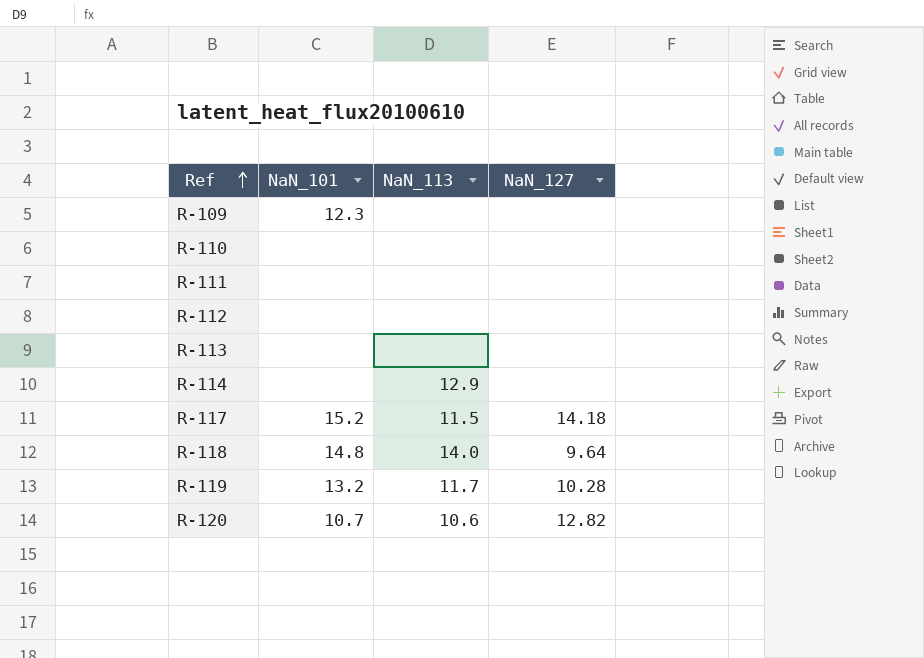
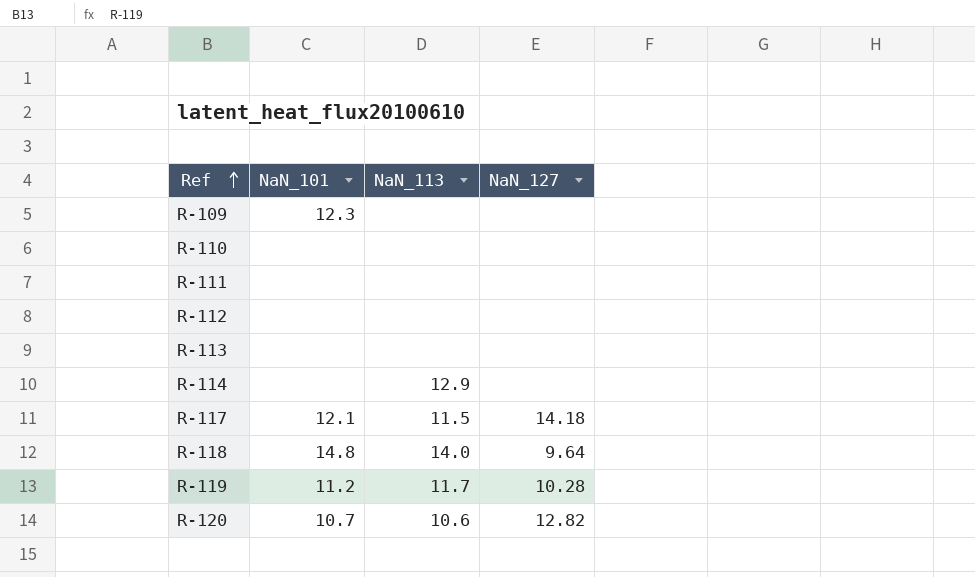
R-117 | NaN_101: 15.2 -> 12.1
R-119 | NaN_101: 13.2 -> 11.2

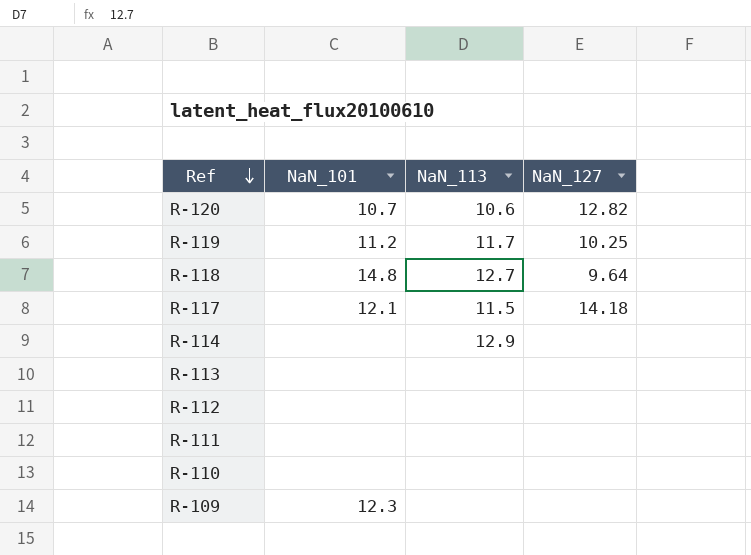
row order: Ref ascending -> Ref descending
R-119 | NaN_127: 10.28 -> 10.25
R-118 | NaN_113: 14.0 -> 12.7

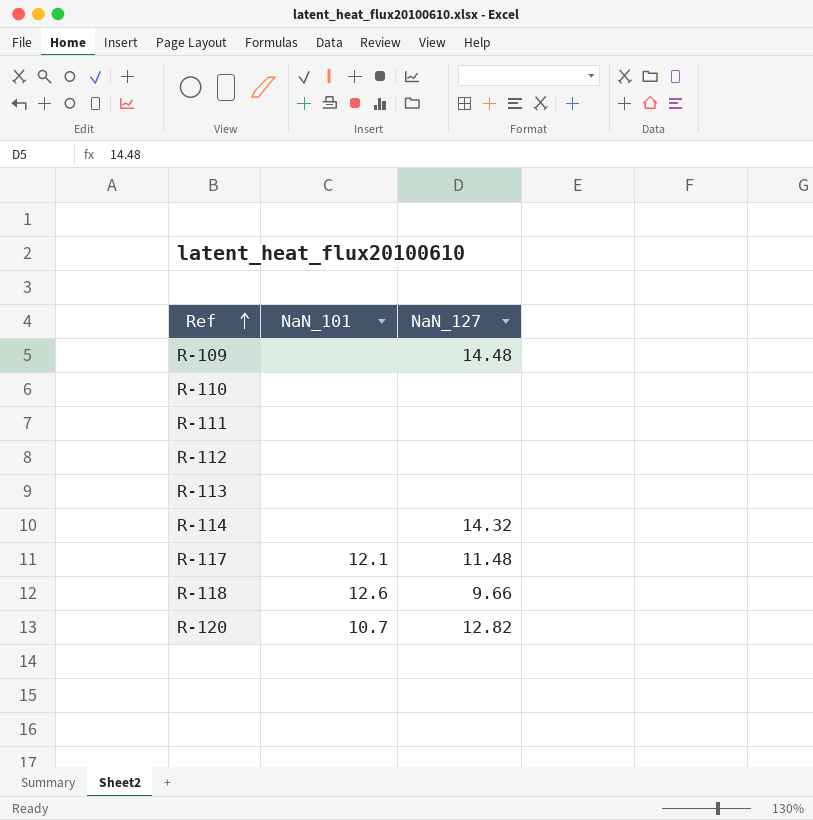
row order: Ref descending -> Ref ascending
column NaN_113 | position: 3 -> none
row R-119: 11.2 | 11.7 | 10.25 -> none
R-109 | NaN_101: 12.3 -> none
R-109 | NaN_127: none -> 14.48
R-114 | NaN_127: none -> 14.32
R-117 | NaN_127: 14.18 -> 11.48
R-118 | NaN_101: 14.8 -> 12.6
R-118 | NaN_127: 9.64 -> 9.66

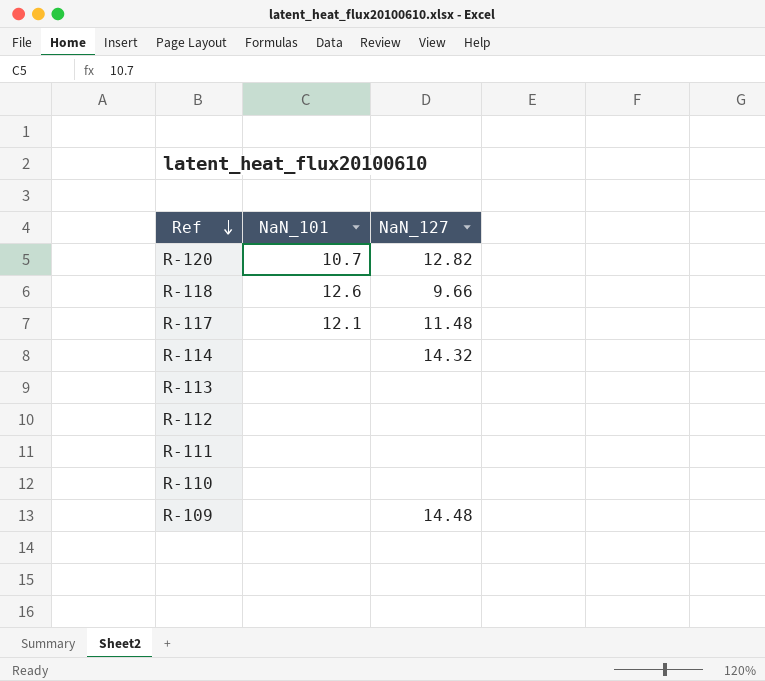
row order: Ref ascending -> Ref descending

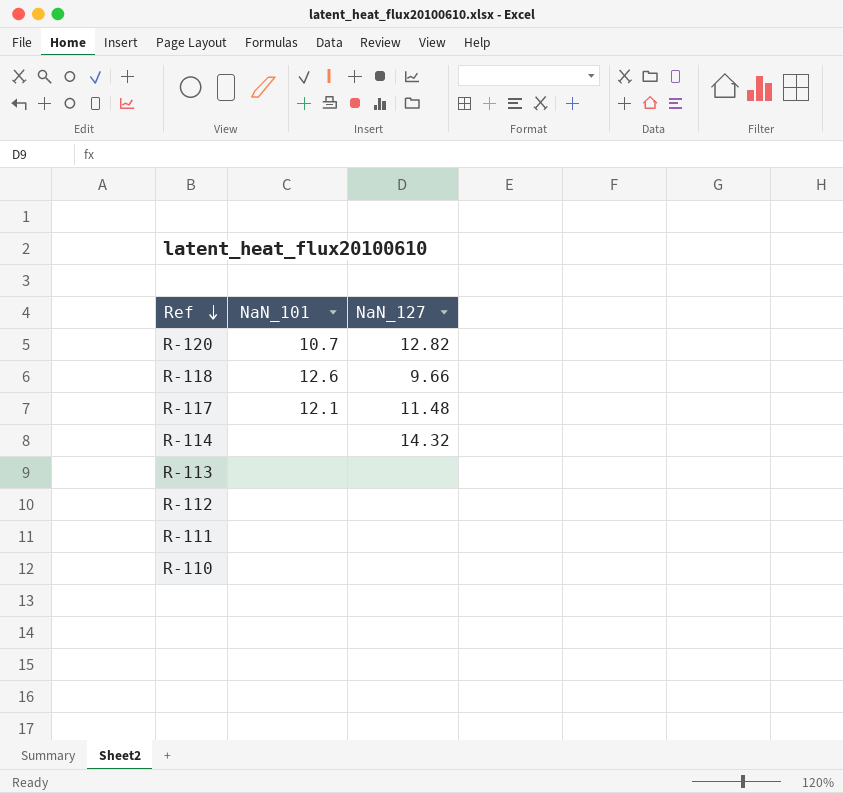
row R-109: none | 14.48 -> none

